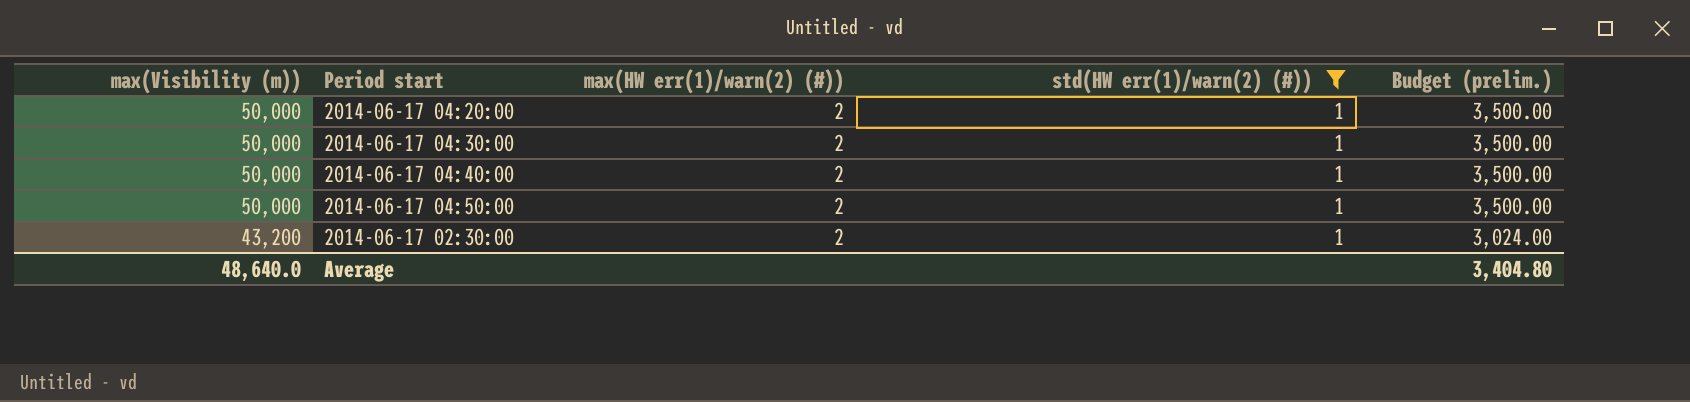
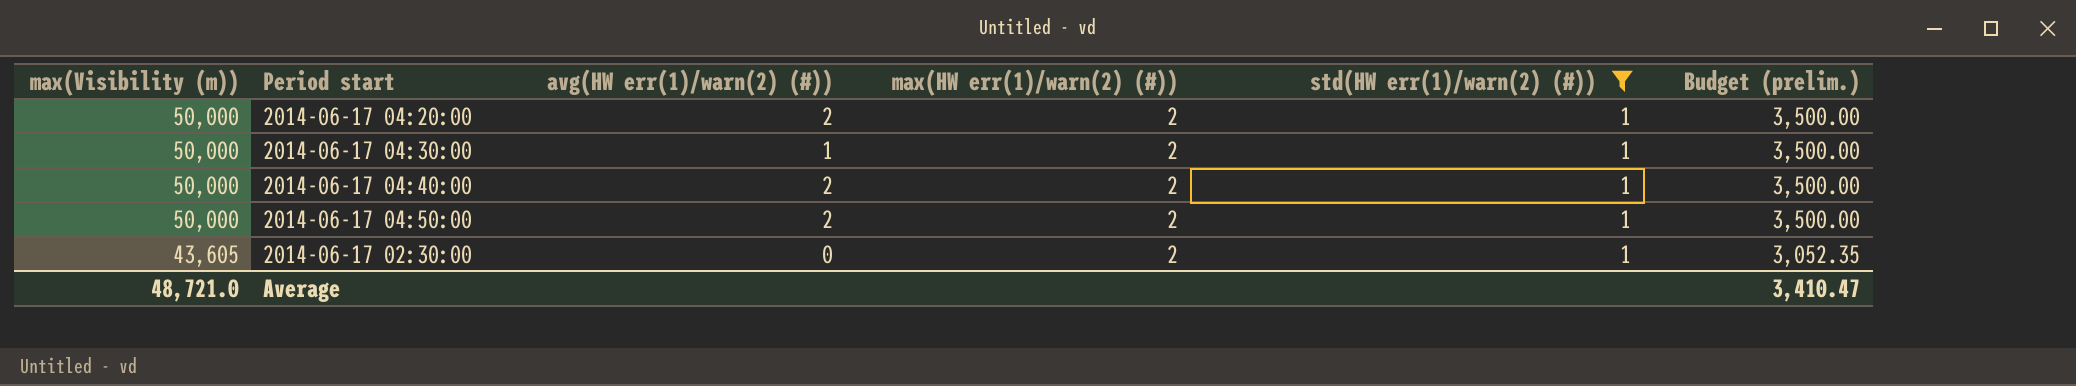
column avg(HW err(1)/warn(2) (#)) | position: none -> 3
2014-06-17 02:30:00 | max(Visibility (m)): 43,200 -> 43,605
2014-06-17 02:30:00 | Budget (prelim.): 3,024.00 -> 3,052.35
Average | max(Visibility (m)): 48,640.0 -> 48,721.0
Average | Budget (prelim.): 3,404.80 -> 3,410.47

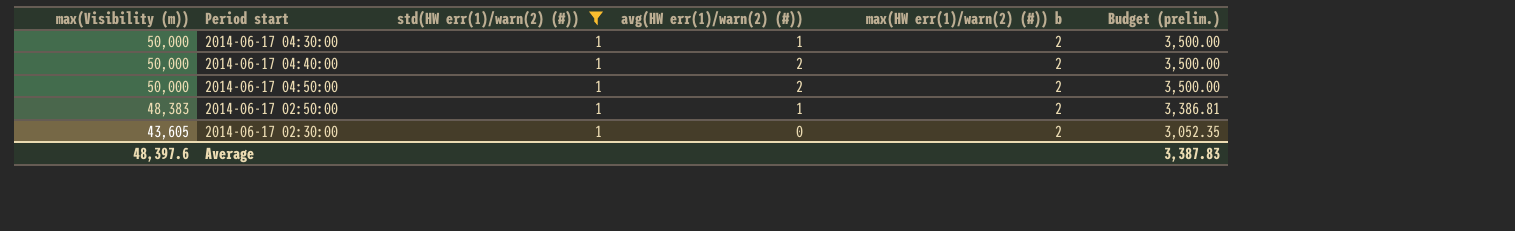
column std(HW err(1)/warn(2) (#)) | position: 5 -> 3
column name: max(HW err(1)/warn(2) (#)) -> max(HW err(1)/warn(2) (#)) b
row 2014-06-17 04:20:00: 50,000 | 2 | 2 | 1 | 3,500.00 -> none
row 2014-06-17 02:50:00: none -> 48,383 | 1 | 1 | 2 | 3,386.81
Average | max(Visibility (m)): 48,721.0 -> 48,397.6
Average | Budget (prelim.): 3,410.47 -> 3,387.83

